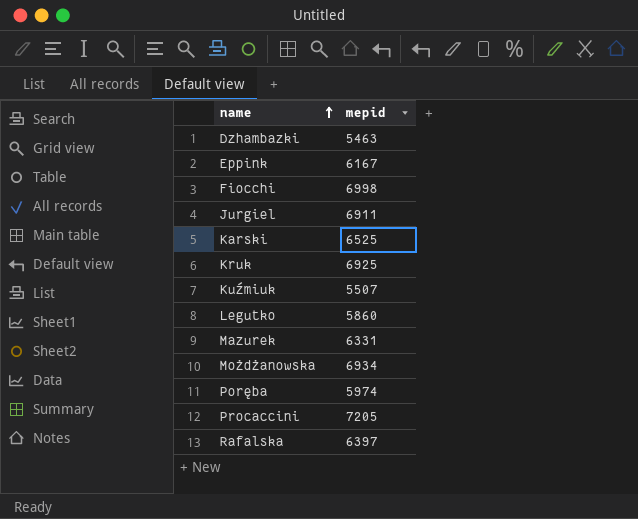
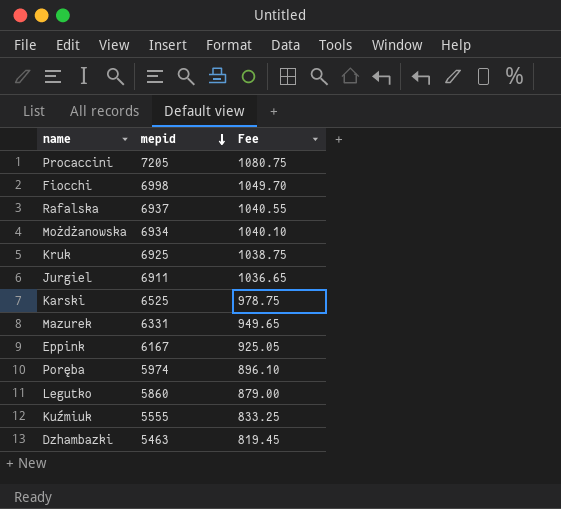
row order: name ascending -> mepid descending
column Fee | formula: none -> [mepid] * 0.15
Rafalska | mepid: 6397 -> 6937
Kuźmiuk | mepid: 5507 -> 5555

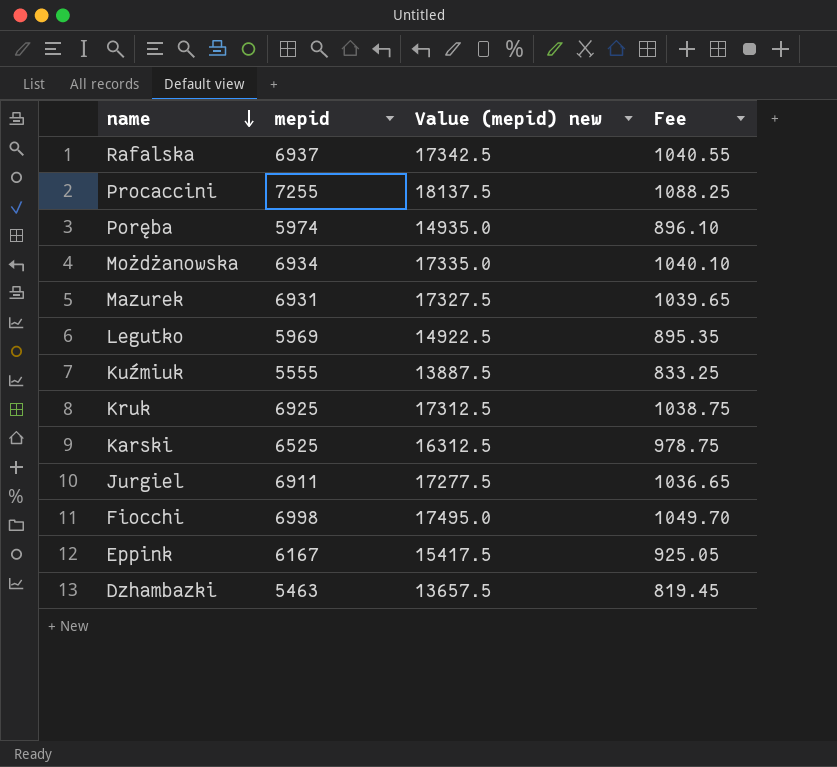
row order: mepid descending -> name descending
column Value (mepid) new | formula: none -> [mepid] * 2.5
Procaccini | mepid: 7205 -> 7255
Procaccini | Fee: 1080.75 -> 1088.25
Mazurek | mepid: 6331 -> 6931
Mazurek | Fee: 949.65 -> 1039.65
Legutko | mepid: 5860 -> 5969
Legutko | Fee: 879.00 -> 895.35

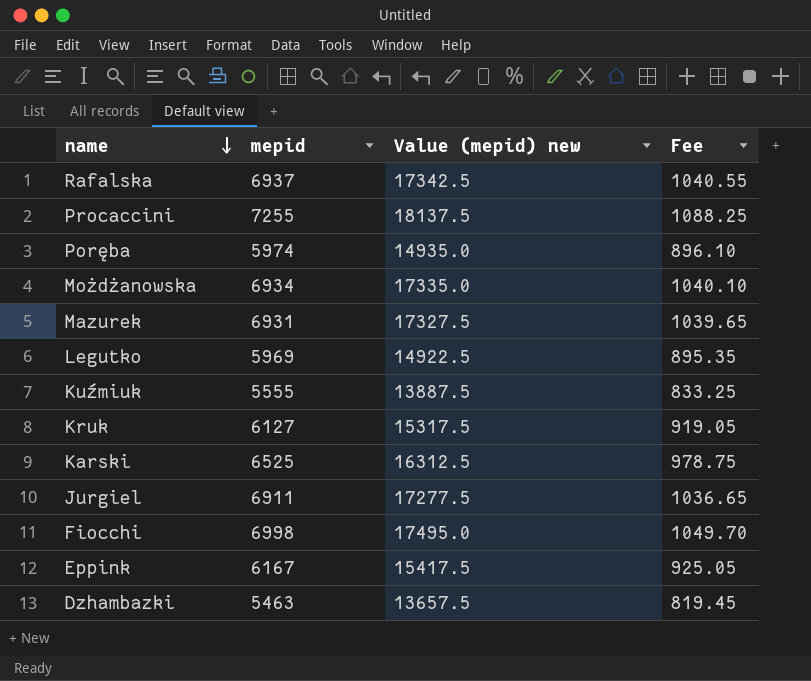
Kruk | mepid: 6925 -> 6127
Kruk | Value (mepid) new: 17312.5 -> 15317.5
Kruk | Fee: 1038.75 -> 919.05

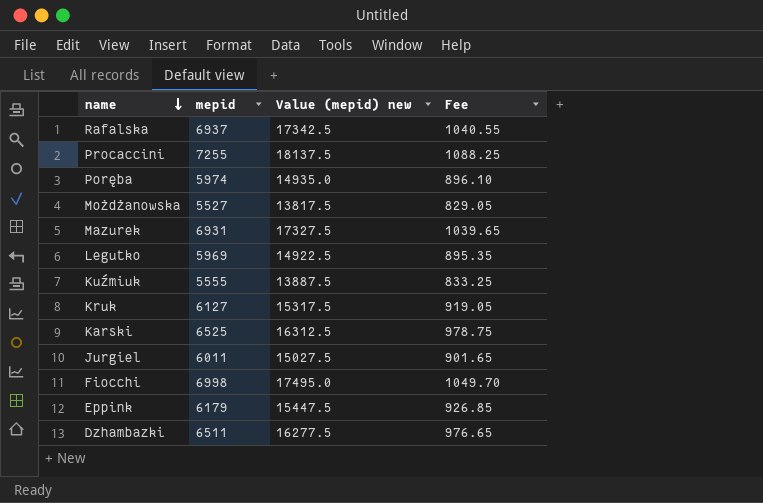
Możdżanowska | mepid: 6934 -> 5527
Możdżanowska | Value (mepid) new: 17335.0 -> 13817.5
Możdżanowska | Fee: 1040.10 -> 829.05
Jurgiel | mepid: 6911 -> 6011
Jurgiel | Value (mepid) new: 17277.5 -> 15027.5
Jurgiel | Fee: 1036.65 -> 901.65
Eppink | mepid: 6167 -> 6179
Eppink | Value (mepid) new: 15417.5 -> 15447.5
Eppink | Fee: 925.05 -> 926.85
Dzhambazki | mepid: 5463 -> 6511
Dzhambazki | Value (mepid) new: 13657.5 -> 16277.5
Dzhambazki | Fee: 819.45 -> 976.65

